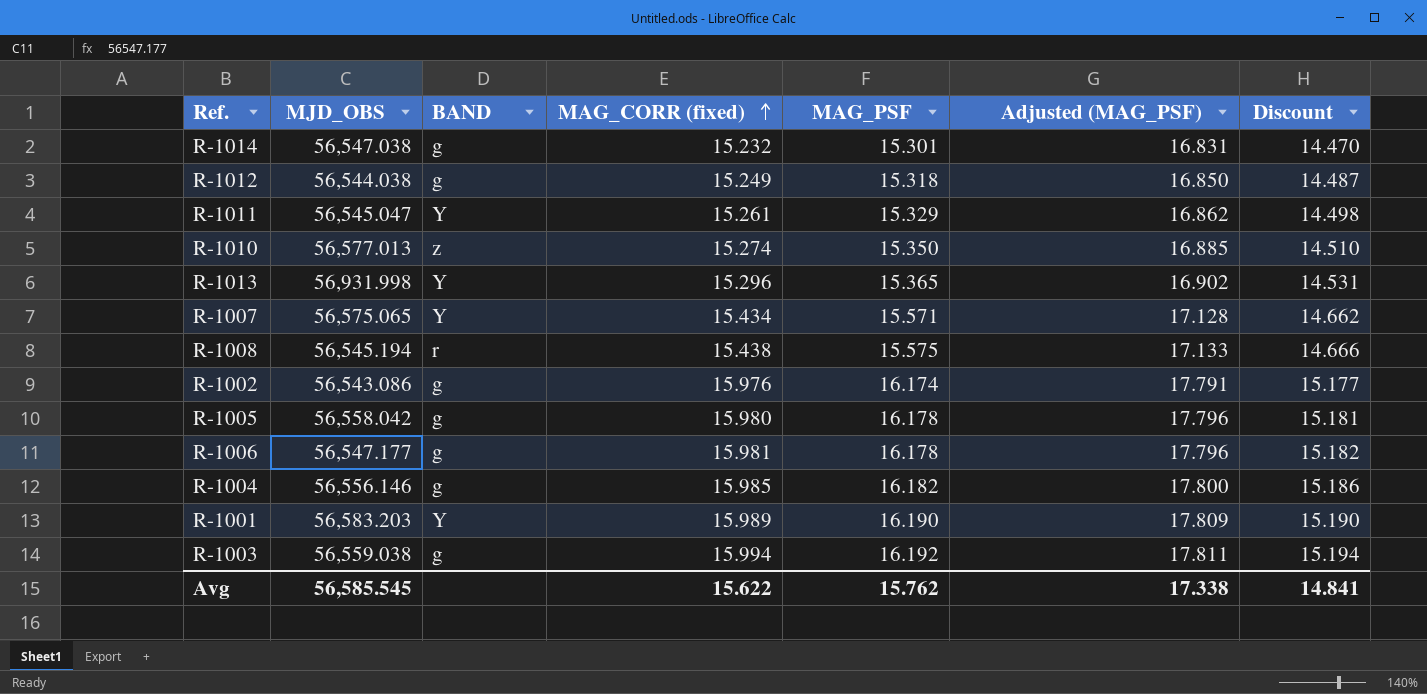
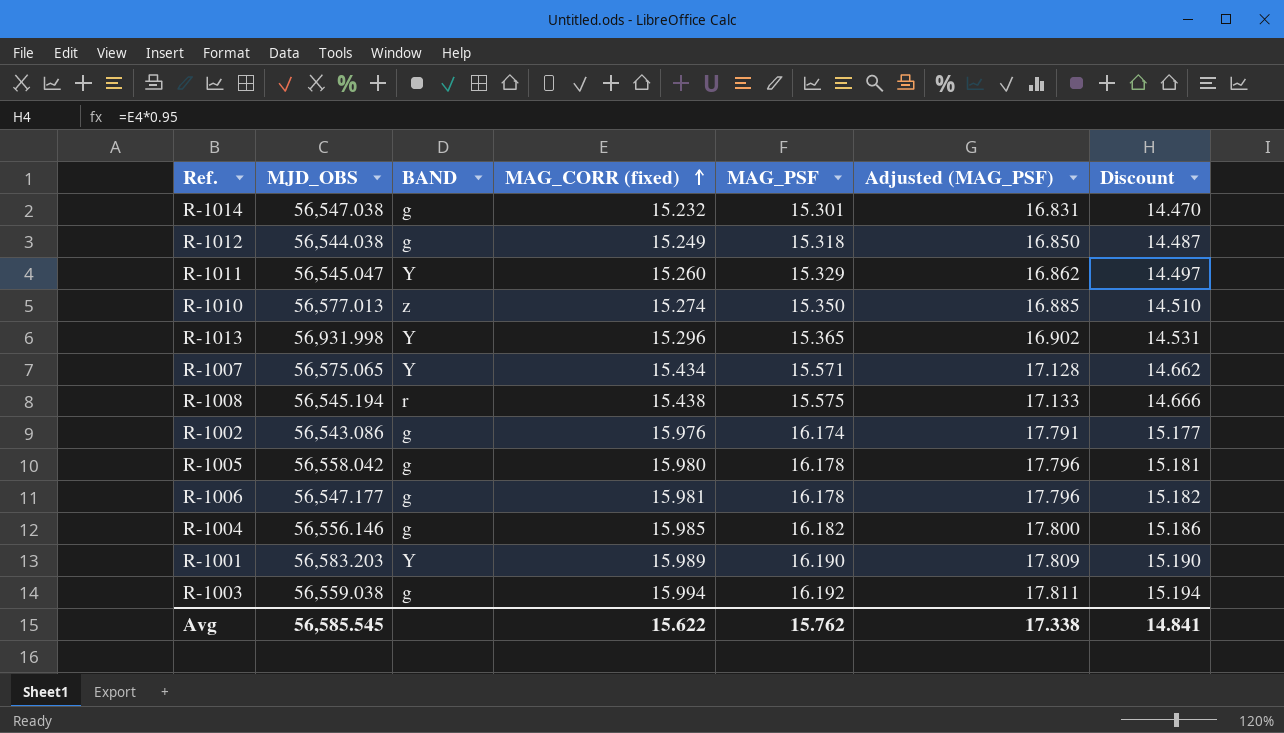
R-1011 | MAG_CORR (fixed): 15.261 -> 15.260
R-1011 | Discount: 14.498 -> 14.497

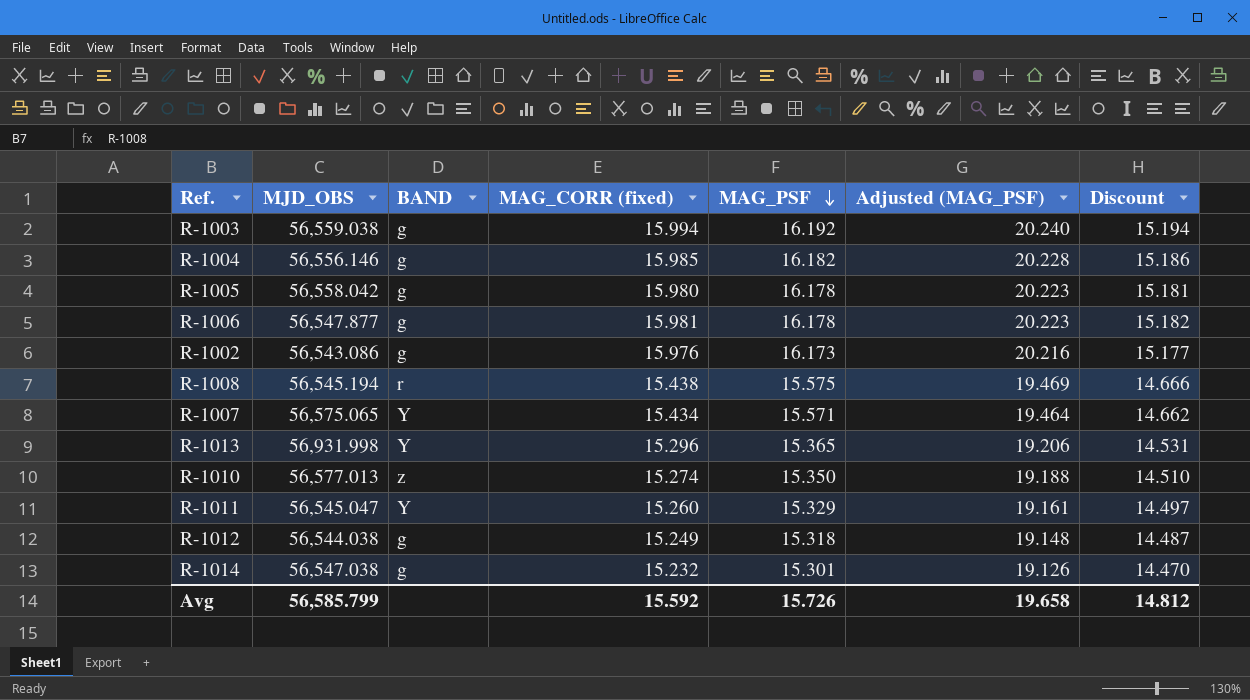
row order: MAG_CORR (fixed) ascending -> MAG_PSF descending
column Adjusted (MAG_PSF) | formula: [MAG_PSF] * 1.1 -> [MAG_PSF] * 1.25
row R-1001: 56,583.203 | Y | 15.989 | 16.190 | 17.809 | 15.190 -> none
R-1006 | MJD_OBS: 56,547.177 -> 56,547.877
R-1002 | MAG_PSF: 16.174 -> 16.173
Avg | MJD_OBS: 56,585.545 -> 56,585.799
Avg | MAG_CORR (fixed): 15.622 -> 15.592
Avg | MAG_PSF: 15.762 -> 15.726
Avg | Adjusted (MAG_PSF): 17.338 -> 19.658
Avg | Discount: 14.841 -> 14.812

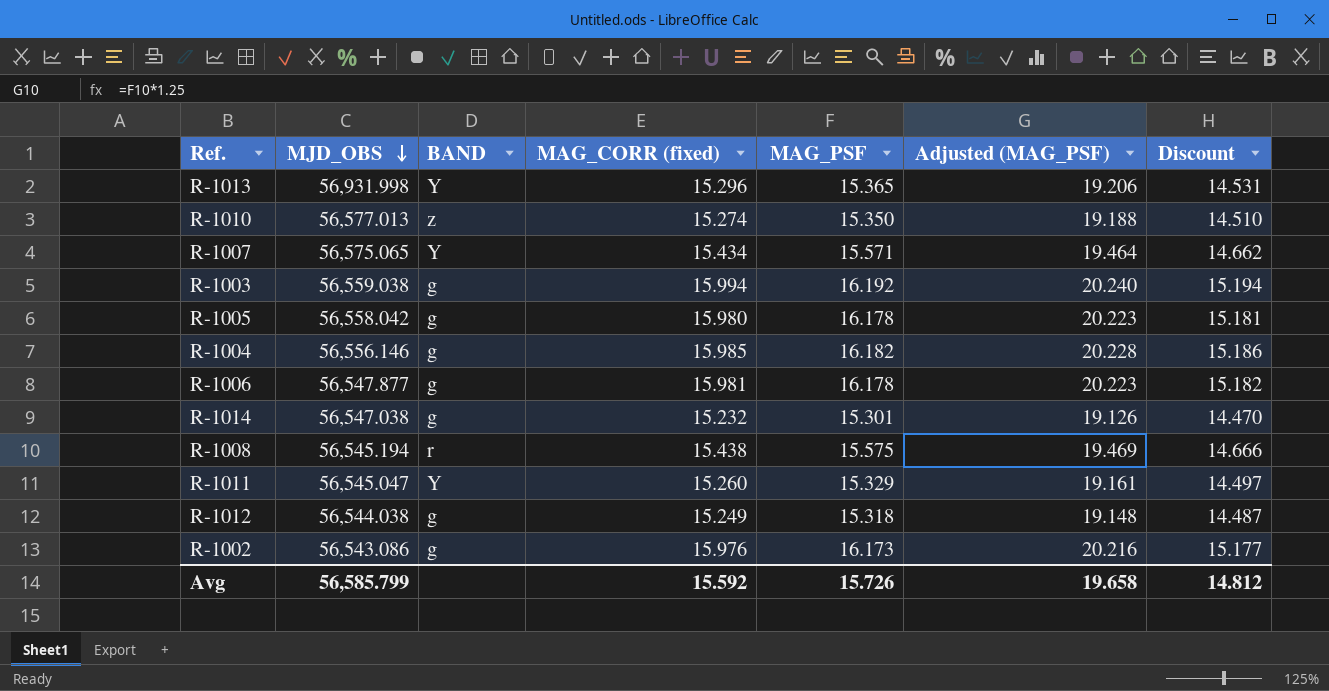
row order: MAG_PSF descending -> MJD_OBS descending

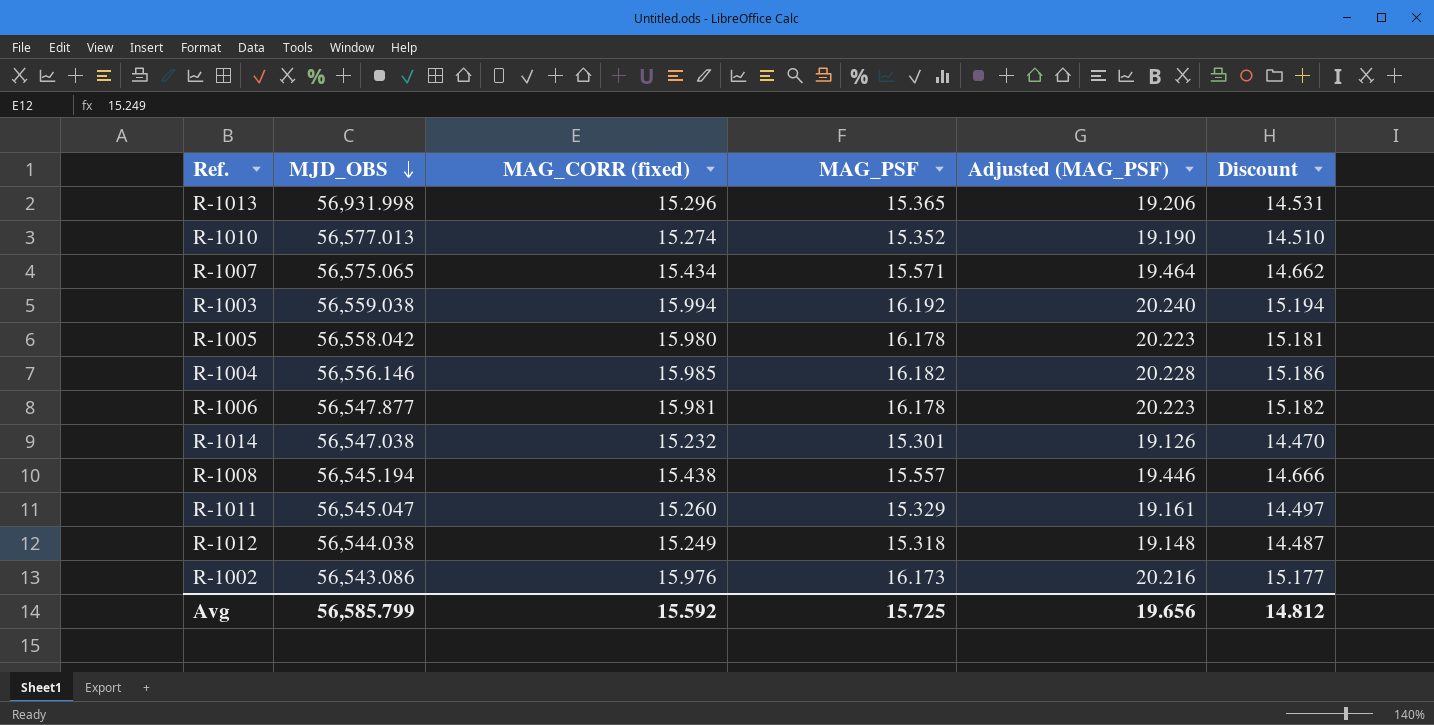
column BAND | position: 3 -> none
R-1010 | MAG_PSF: 15.350 -> 15.352
R-1010 | Adjusted (MAG_PSF): 19.188 -> 19.190
R-1008 | MAG_PSF: 15.575 -> 15.557
R-1008 | Adjusted (MAG_PSF): 19.469 -> 19.446
Avg | MAG_PSF: 15.726 -> 15.725
Avg | Adjusted (MAG_PSF): 19.658 -> 19.656

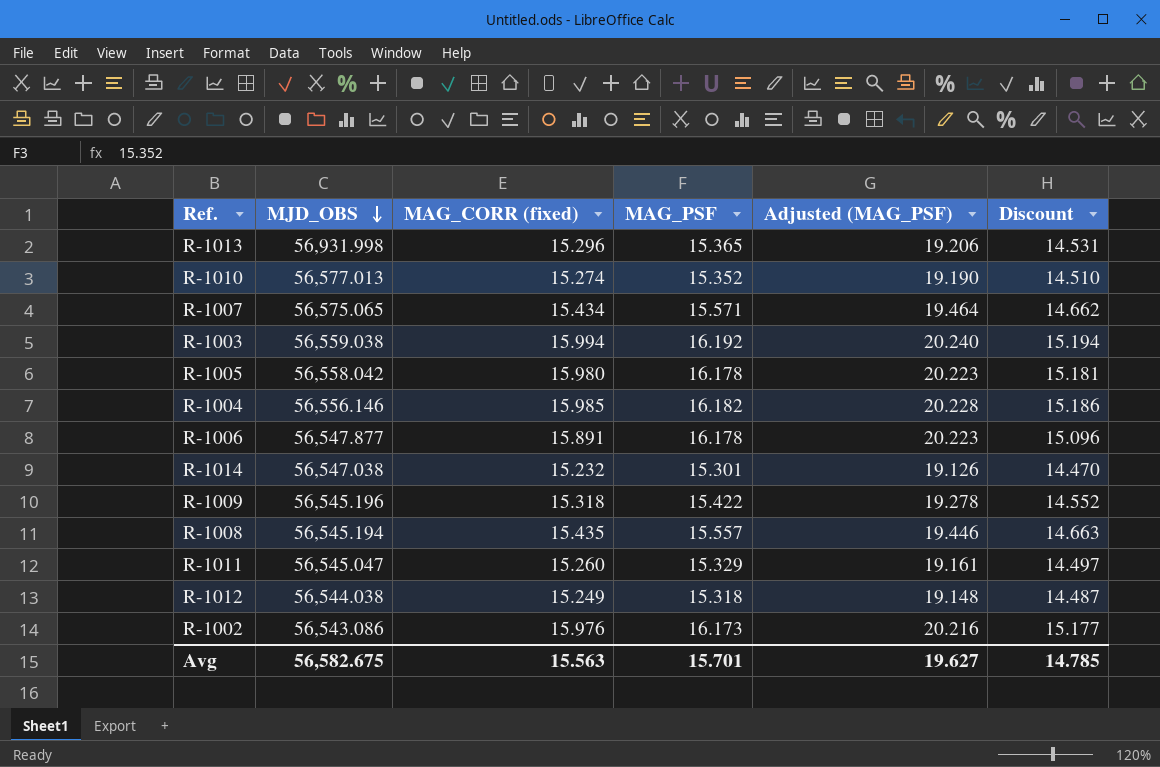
R-1006 | MAG_CORR (fixed): 15.981 -> 15.891
R-1006 | Discount: 15.182 -> 15.096
row R-1009: none -> 56,545.196 | 15.318 | 15.422 | 19.278 | 14.552
R-1008 | MAG_CORR (fixed): 15.438 -> 15.435
R-1008 | Discount: 14.666 -> 14.663
Avg | MJD_OBS: 56,585.799 -> 56,582.675
Avg | MAG_CORR (fixed): 15.592 -> 15.563
Avg | MAG_PSF: 15.725 -> 15.701
Avg | Adjusted (MAG_PSF): 19.656 -> 19.627
Avg | Discount: 14.812 -> 14.785

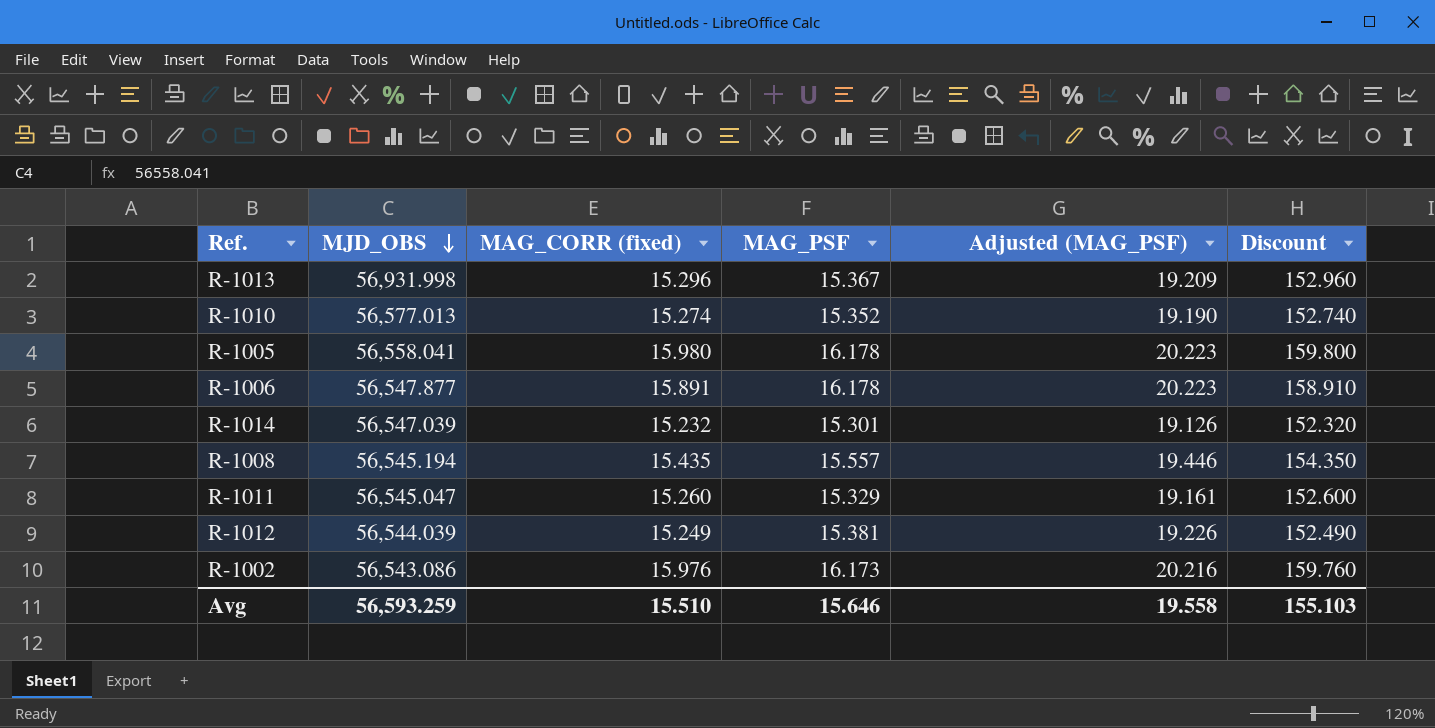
column Discount | formula: [MAG_CORR (fixed)] * 0.95 -> [MAG_CORR (fixed)] * 10
row R-1007: 56,575.065 | 15.434 | 15.571 | 19.464 | 14.662 -> none
row R-1003: 56,559.038 | 15.994 | 16.192 | 20.240 | 15.194 -> none
row R-1004: 56,556.146 | 15.985 | 16.182 | 20.228 | 15.186 -> none
row R-1009: 56,545.196 | 15.318 | 15.422 | 19.278 | 14.552 -> none
R-1013 | MAG_PSF: 15.365 -> 15.367
R-1013 | Adjusted (MAG_PSF): 19.206 -> 19.209
R-1005 | MJD_OBS: 56,558.042 -> 56,558.041
R-1014 | MJD_OBS: 56,547.038 -> 56,547.039
R-1012 | MJD_OBS: 56,544.038 -> 56,544.039
R-1012 | MAG_PSF: 15.318 -> 15.381
R-1012 | Adjusted (MAG_PSF): 19.148 -> 19.226
Avg | MJD_OBS: 56,582.675 -> 56,593.259
Avg | MAG_CORR (fixed): 15.563 -> 15.510
Avg | MAG_PSF: 15.701 -> 15.646
Avg | Adjusted (MAG_PSF): 19.627 -> 19.558
Avg | Discount: 14.785 -> 155.103

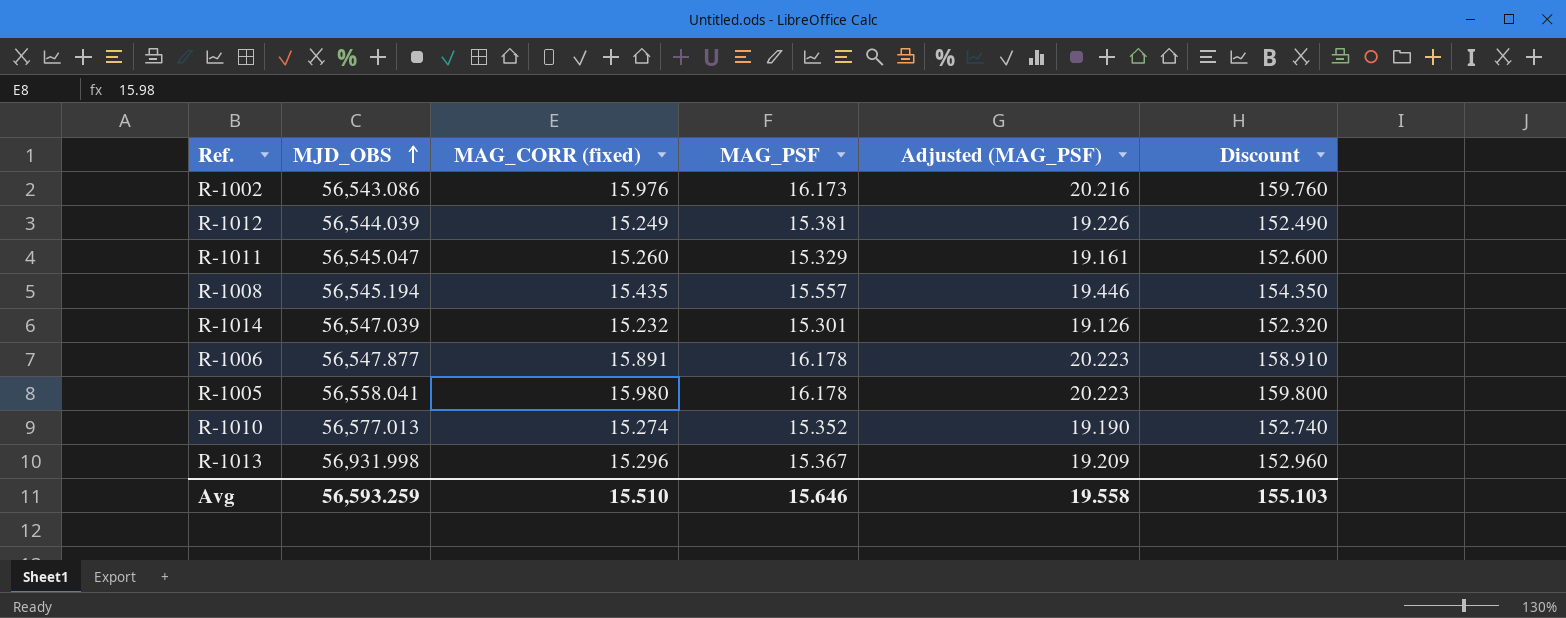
row order: MJD_OBS descending -> MJD_OBS ascending

